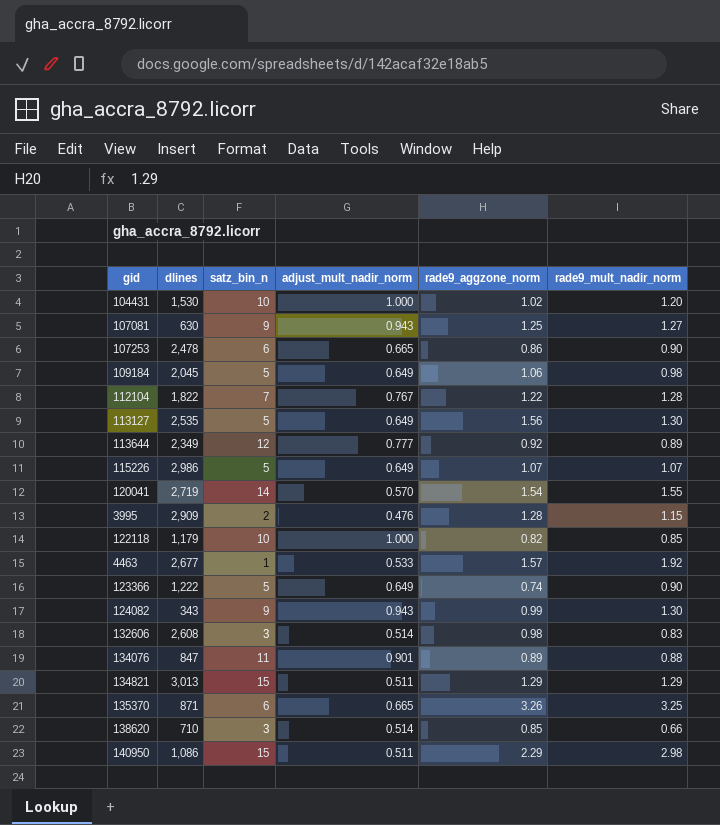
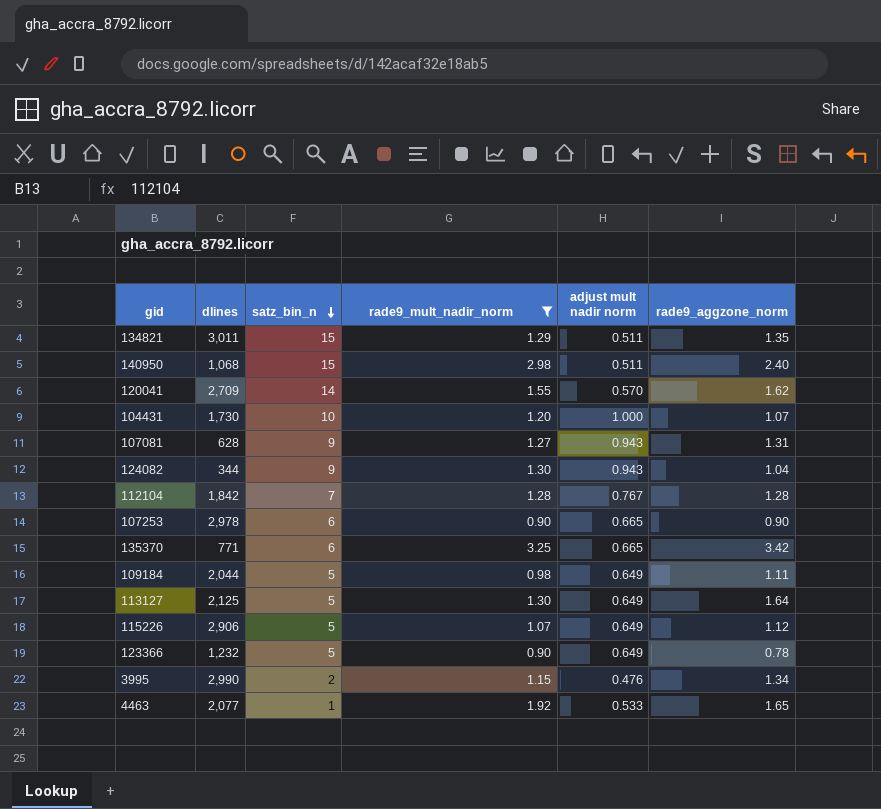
filter: none -> rade9_mult_nadir_norm >= 0.90
row order: none -> satz_bin_n descending
column rade9_mult_nadir_norm | position: 6 -> 4
column name: adjust_mult_nadir_norm -> adjust mult nadir norm
134821 | dlines: 3,013 -> 3,011
134821 | rade9_aggzone_norm: 1.29 -> 1.35
140950 | dlines: 1,086 -> 1,068
140950 | rade9_aggzone_norm: 2.29 -> 2.40
120041 | dlines: 2,719 -> 2,709
120041 | rade9_aggzone_norm: 1.54 -> 1.62
104431 | dlines: 1,530 -> 1,730
104431 | rade9_aggzone_norm: 1.02 -> 1.07
107081 | dlines: 630 -> 628
107081 | rade9_aggzone_norm: 1.25 -> 1.31
124082 | dlines: 343 -> 344
124082 | rade9_aggzone_norm: 0.99 -> 1.04
112104 | dlines: 1,822 -> 1,842
112104 | rade9_aggzone_norm: 1.22 -> 1.28
107253 | dlines: 2,478 -> 2,978
107253 | rade9_aggzone_norm: 0.86 -> 0.90
135370 | dlines: 871 -> 771
135370 | rade9_aggzone_norm: 3.26 -> 3.42
109184 | dlines: 2,045 -> 2,044
109184 | rade9_aggzone_norm: 1.06 -> 1.11
113127 | dlines: 2,535 -> 2,125
113127 | rade9_aggzone_norm: 1.56 -> 1.64
115226 | dlines: 2,986 -> 2,906
115226 | rade9_aggzone_norm: 1.07 -> 1.12
123366 | dlines: 1,222 -> 1,232
123366 | rade9_aggzone_norm: 0.74 -> 0.78
3995 | dlines: 2,909 -> 2,990
3995 | rade9_aggzone_norm: 1.28 -> 1.34
4463 | dlines: 2,677 -> 2,077
4463 | rade9_aggzone_norm: 1.57 -> 1.65

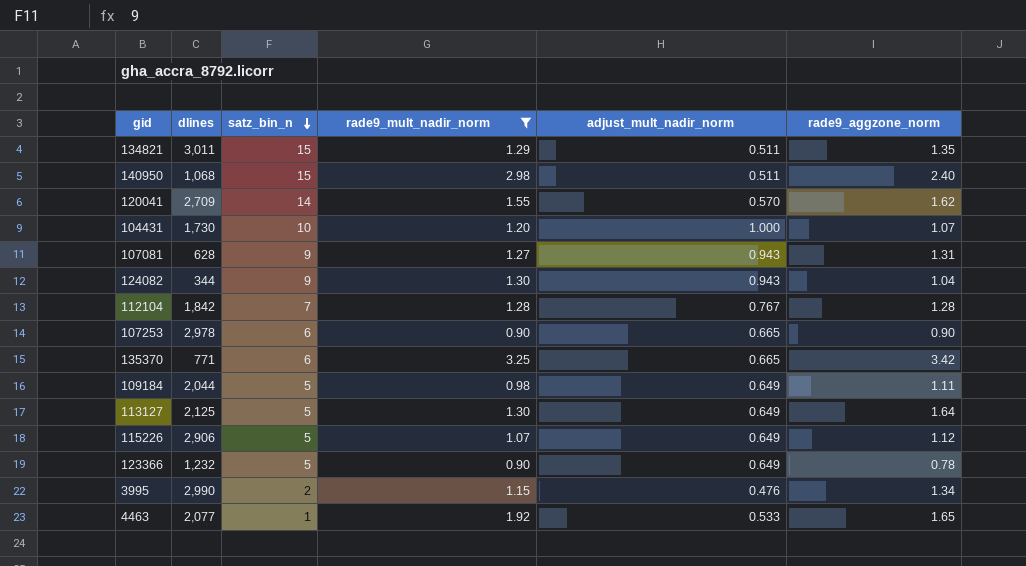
column name: adjust mult nadir norm -> adjust_mult_nadir_norm

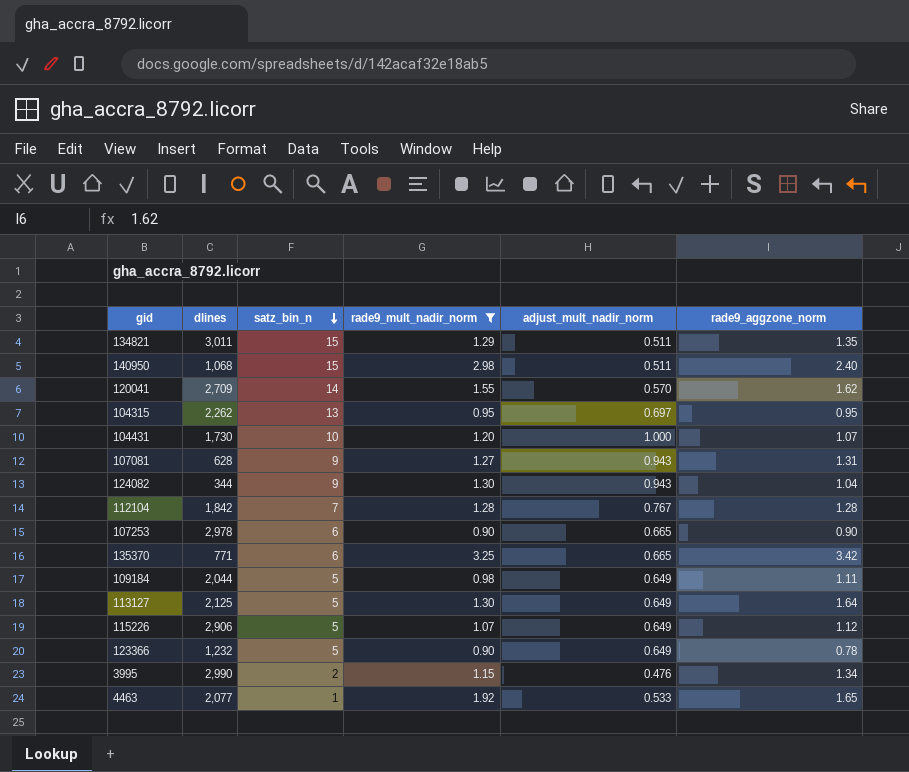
row 104315: none -> 2,262 | 13 | 0.95 | 0.697 | 0.95

